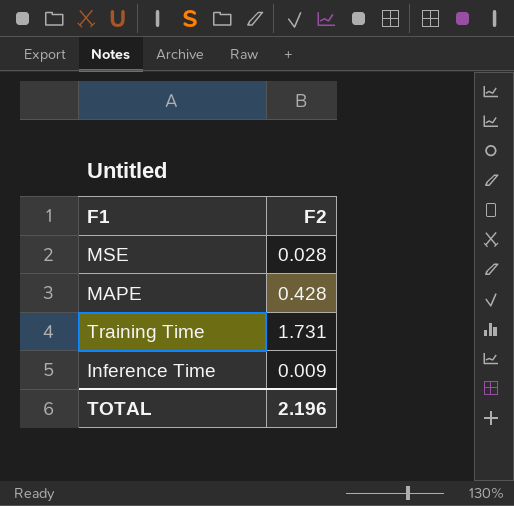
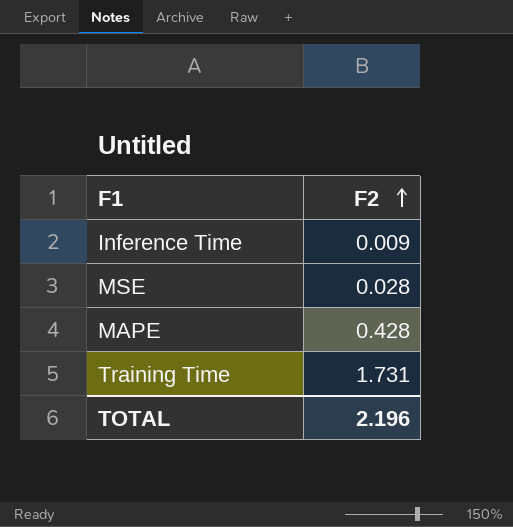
row order: none -> F2 ascending

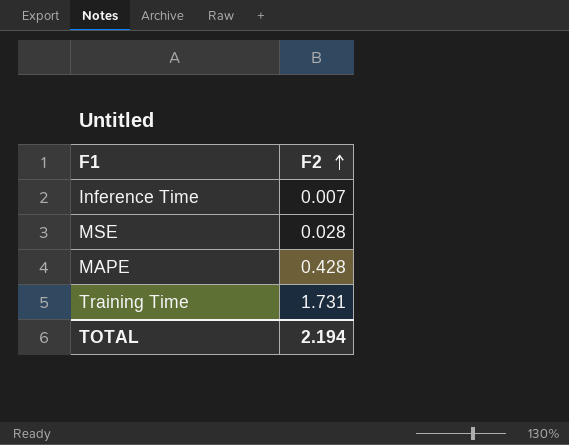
Inference Time | F2: 0.009 -> 0.007
TOTAL | F2: 2.196 -> 2.194

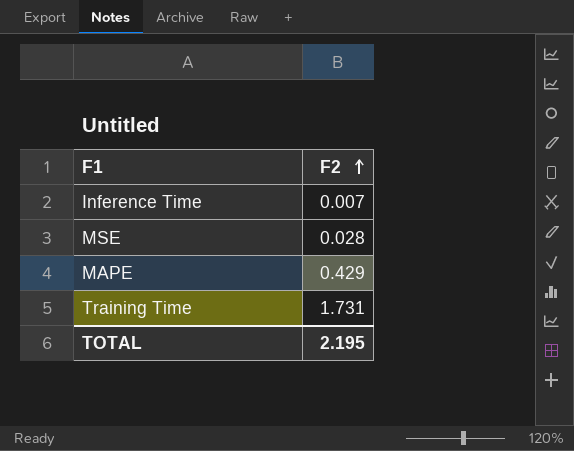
MAPE | F2: 0.428 -> 0.429
TOTAL | F2: 2.194 -> 2.195

